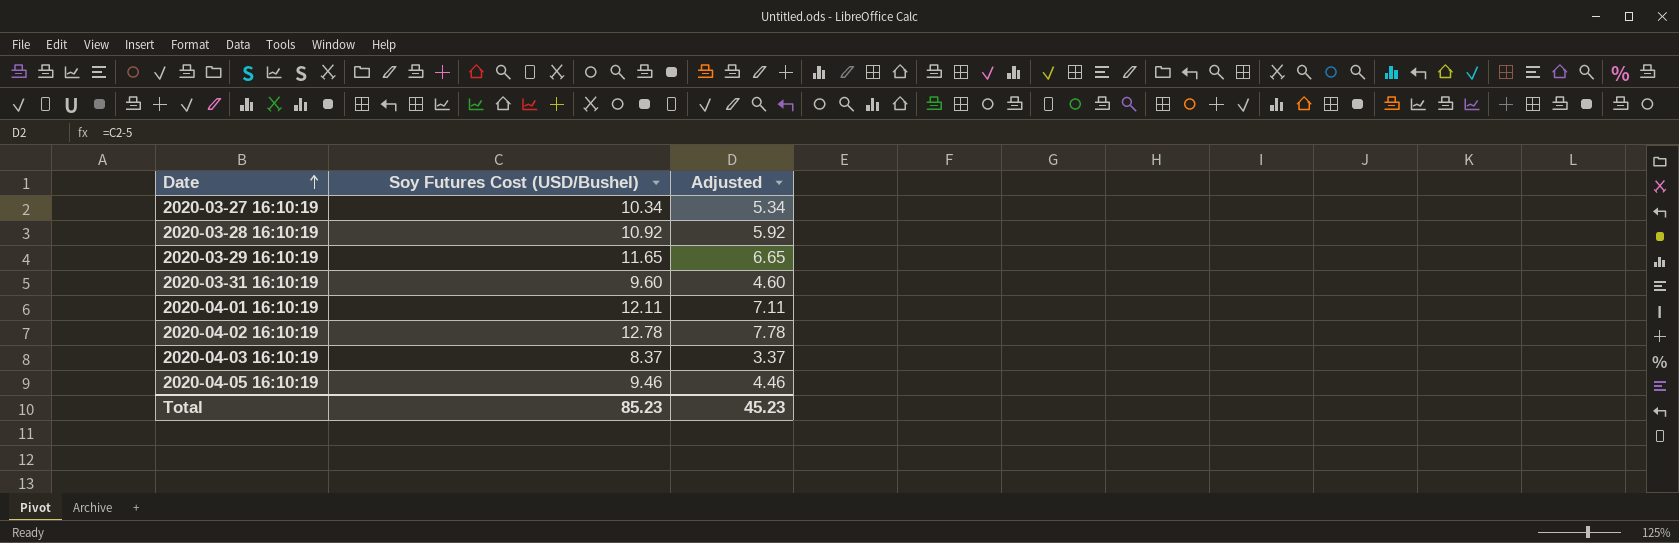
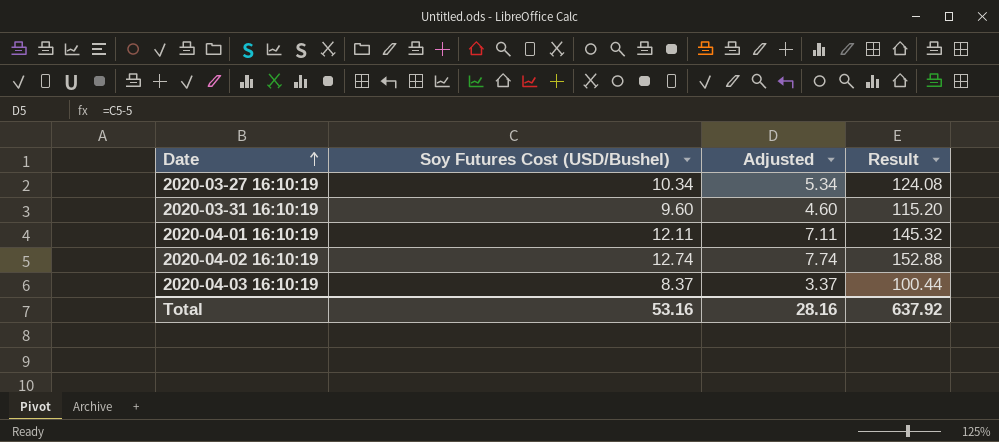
column Result | formula: none -> [Soy Futures Cost (USD/Bushel)] * 12
row 2020-03-28 16:10:19: 10.92 | 5.92 -> none
row 2020-03-29 16:10:19: 11.65 | 6.65 -> none
row 2020-04-05 16:10:19: 9.46 | 4.46 -> none
2020-04-02 16:10:19 | Soy Futures Cost (USD/Bushel): 12.78 -> 12.74
2020-04-02 16:10:19 | Adjusted: 7.78 -> 7.74
Total | Soy Futures Cost (USD/Bushel): 85.23 -> 53.16
Total | Adjusted: 45.23 -> 28.16

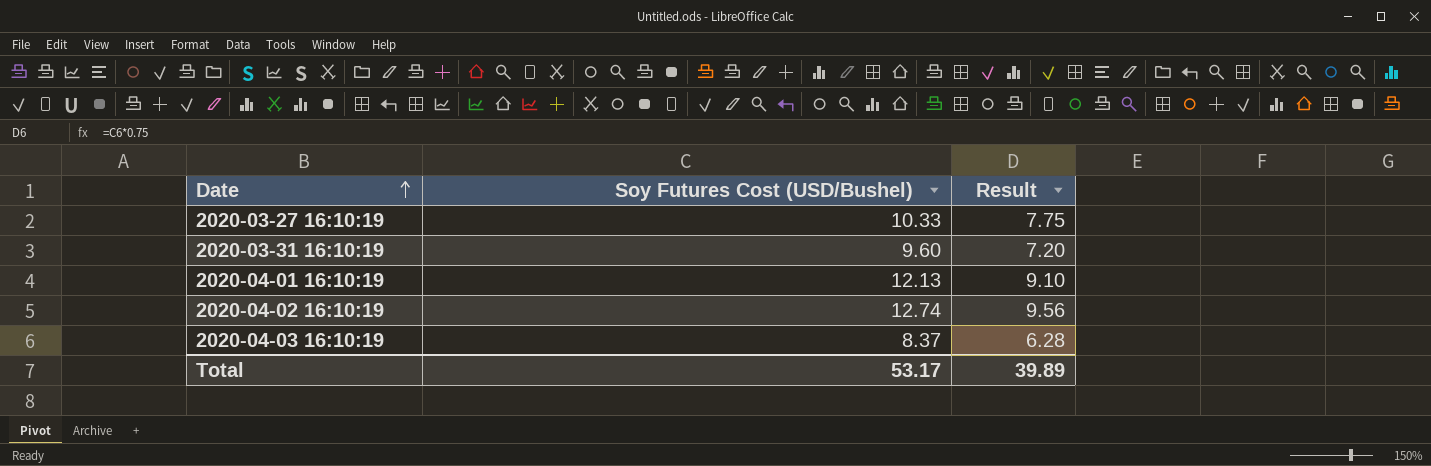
column Adjusted | formula: [Soy Futures Cost (USD/Bushel)] - 5 -> none
column Result | formula: [Soy Futures Cost (USD/Bushel)] * 12 -> [Soy Futures Cost (USD/Bushel)] * 0.75
2020-03-27 16:10:19 | Soy Futures Cost (USD/Bushel): 10.34 -> 10.33
2020-04-01 16:10:19 | Soy Futures Cost (USD/Bushel): 12.11 -> 12.13
Total | Soy Futures Cost (USD/Bushel): 53.16 -> 53.17
Total | Result: 637.92 -> 39.89

